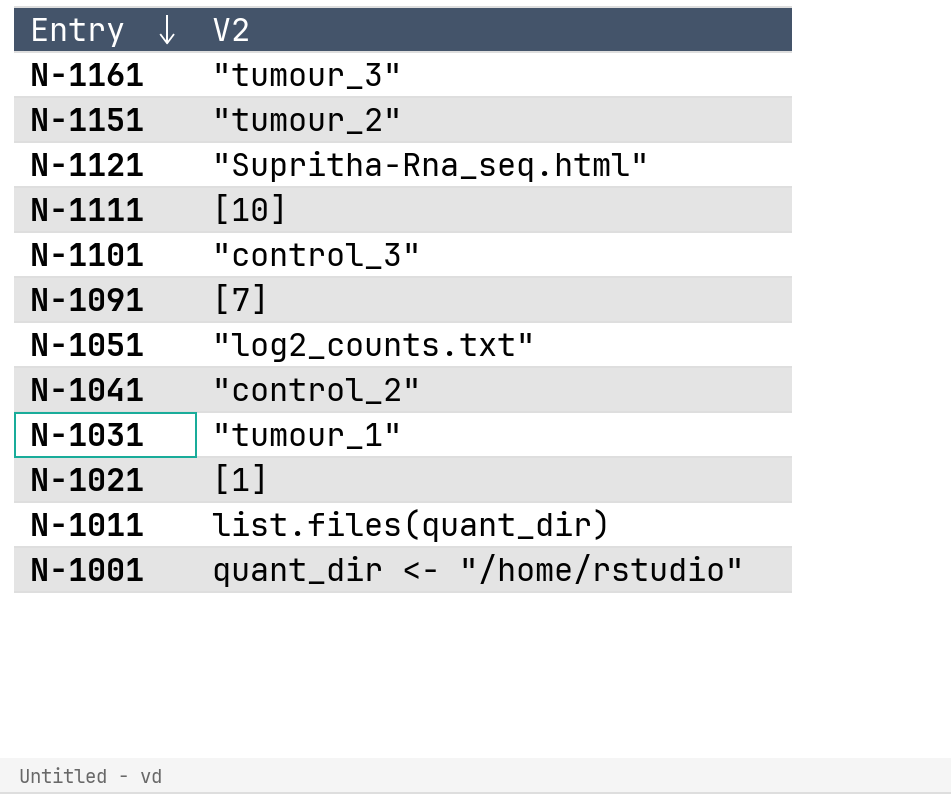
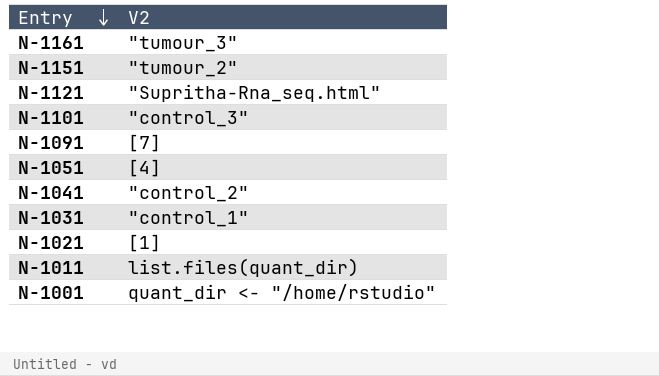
row N-1111: [10] -> none
N-1051 | V2: "log2_counts.txt" -> [4]
N-1031 | V2: "tumour_1" -> "control_1"

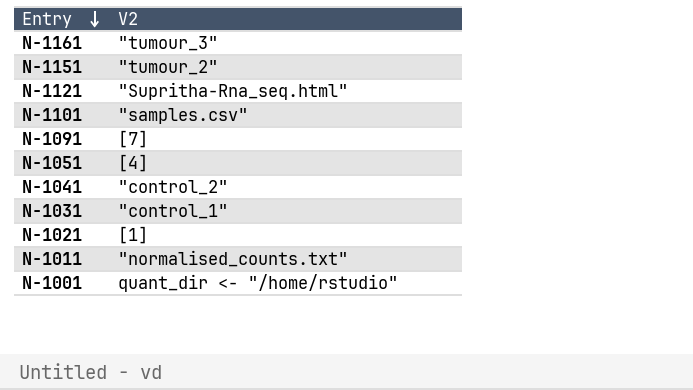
N-1101 | V2: "control_3" -> "samples.csv"
N-1011 | V2: list.files(quant_dir) -> "normalised_counts.txt"

